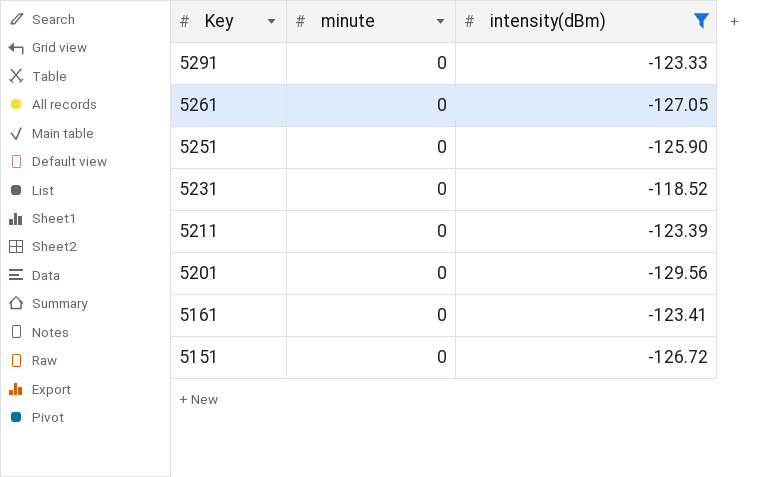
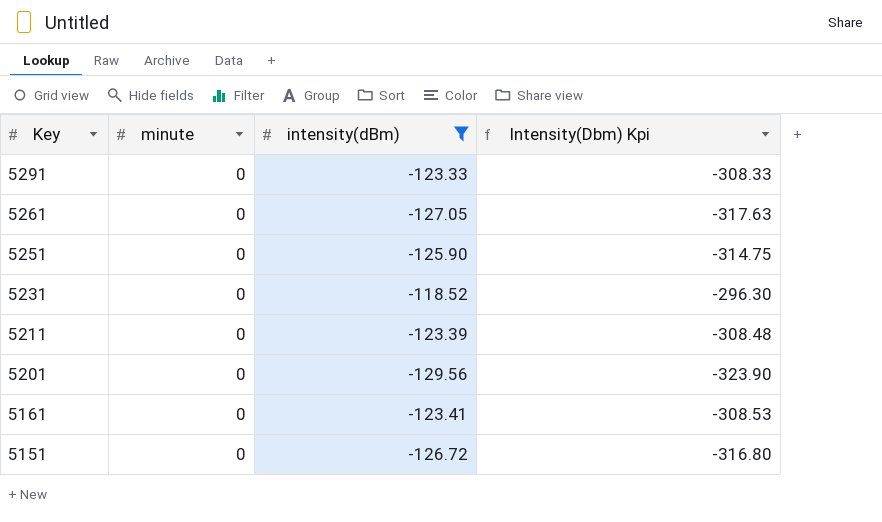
column Intensity(Dbm) Kpi | formula: none -> [intensity(dBm)] * 2.5

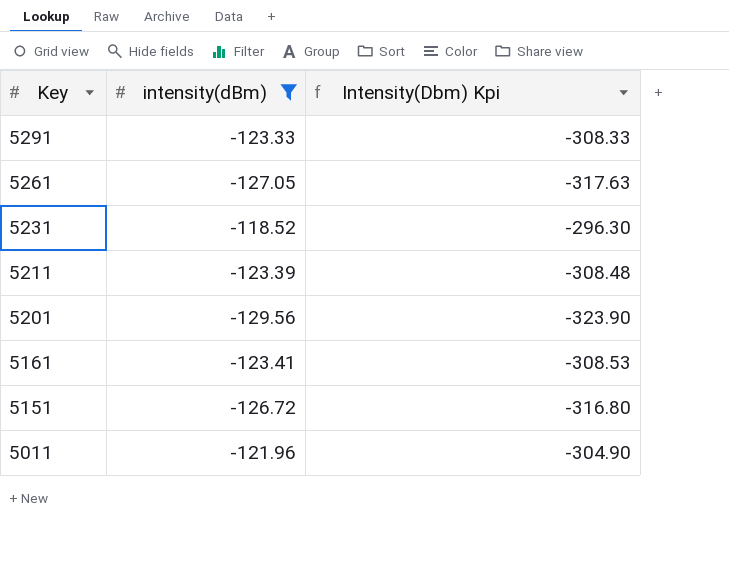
column minute | position: 2 -> none
row 5251: 0 | -125.90 | -314.75 -> none
row 5011: none -> -121.96 | -304.90

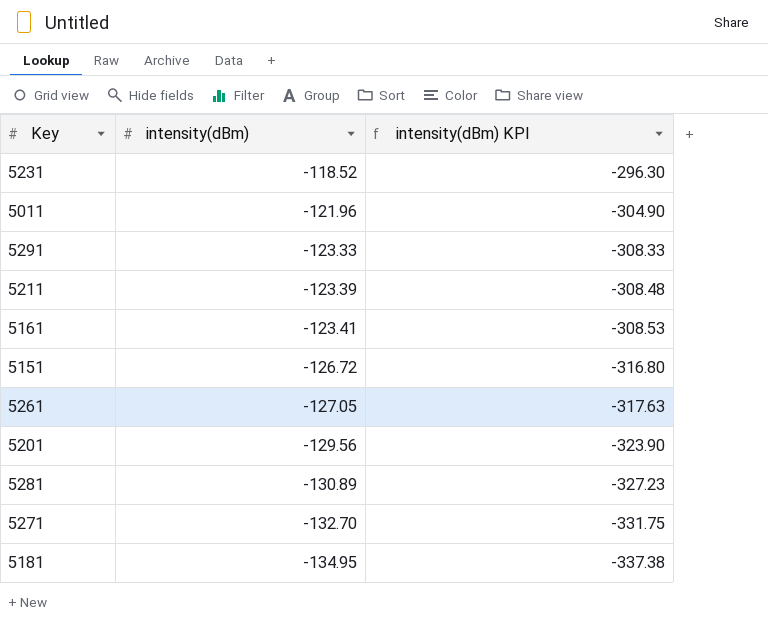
filter: intensity(dBm) >= -129.56 -> none
row order: Key descending -> intensity(dBm) descending
column name: Intensity(Dbm) Kpi -> intensity(dBm) KPI

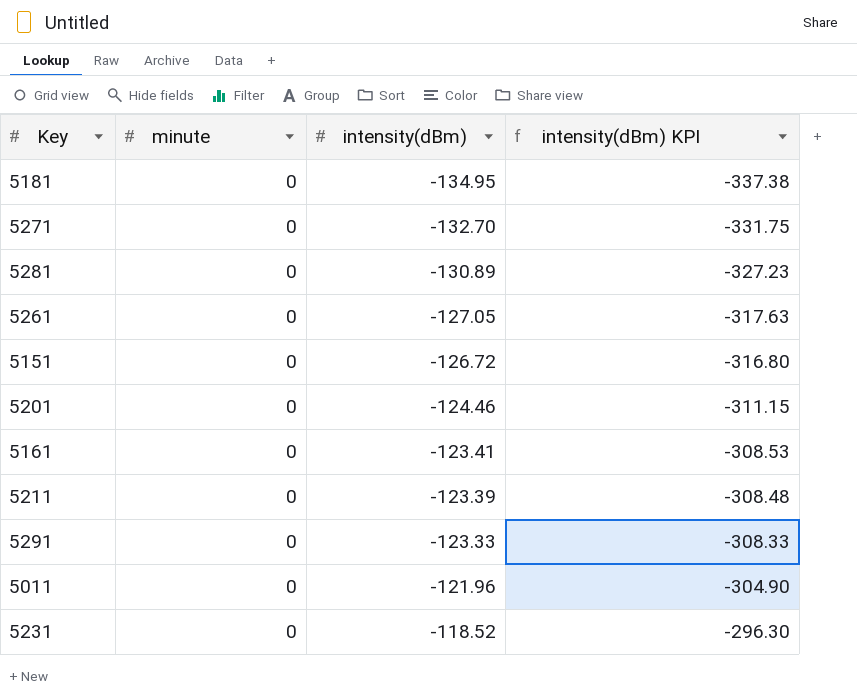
row order: intensity(dBm) descending -> intensity(dBm) ascending
column minute | position: none -> 2
5201 | intensity(dBm): -129.56 -> -124.46
5201 | intensity(dBm) KPI: -323.90 -> -311.15

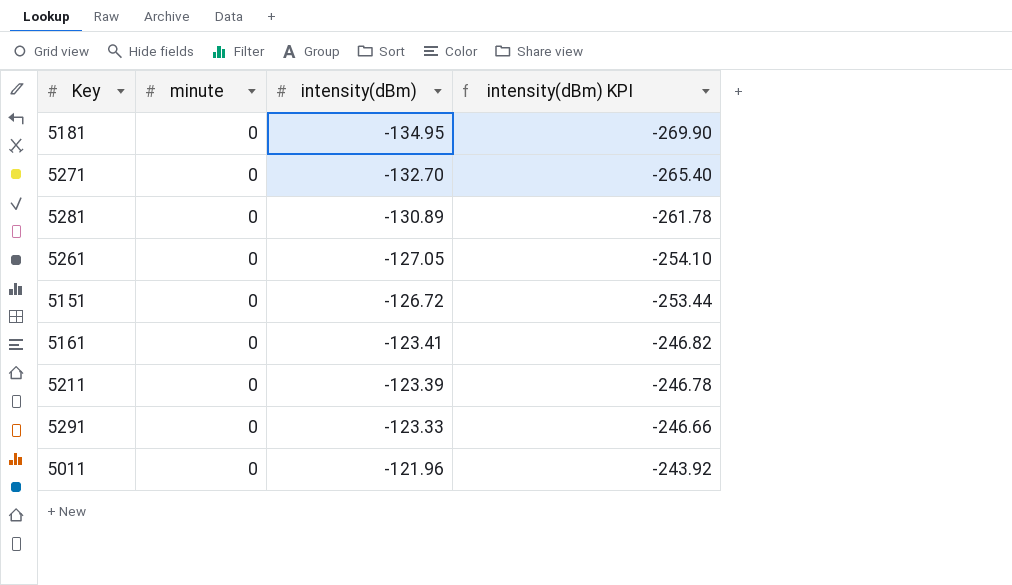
column intensity(dBm) KPI | formula: [intensity(dBm)] * 2.5 -> [intensity(dBm)] * 2
row 5201: 0 | -124.46 | -311.15 -> none
row 5231: 0 | -118.52 | -296.30 -> none

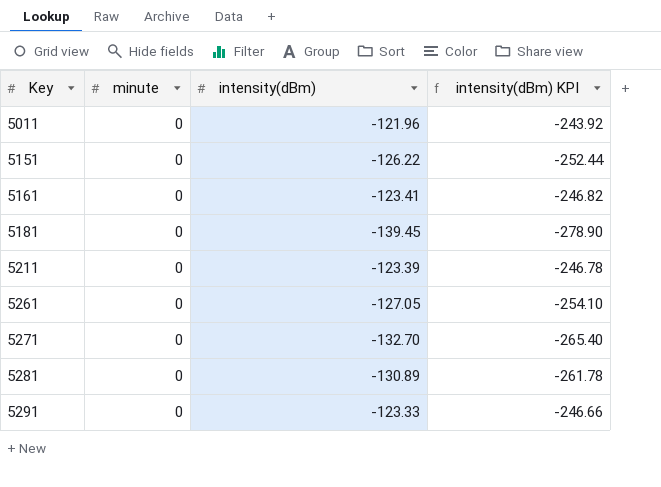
row order: intensity(dBm) ascending -> Key ascending
5151 | intensity(dBm): -126.72 -> -126.22
5151 | intensity(dBm) KPI: -253.44 -> -252.44
5181 | intensity(dBm): -134.95 -> -139.45
5181 | intensity(dBm) KPI: -269.90 -> -278.90

